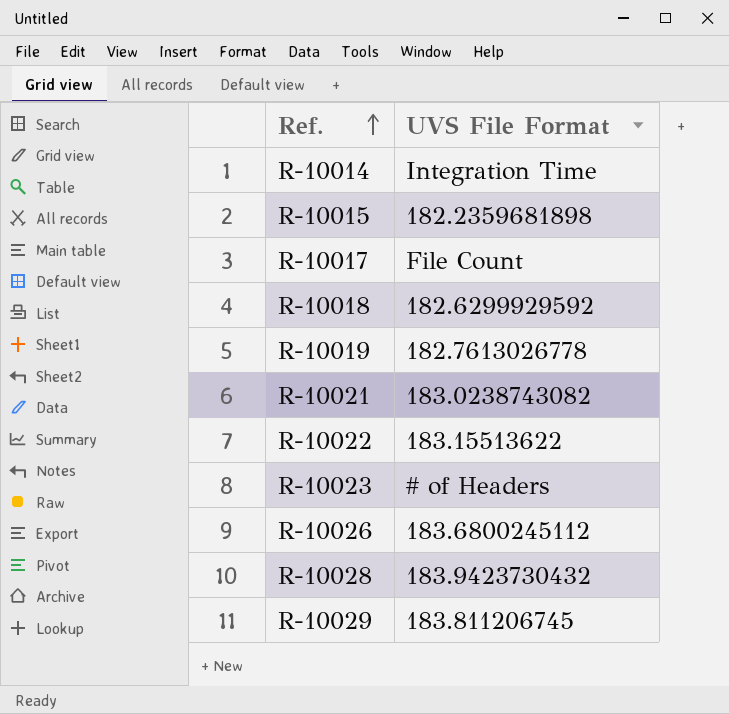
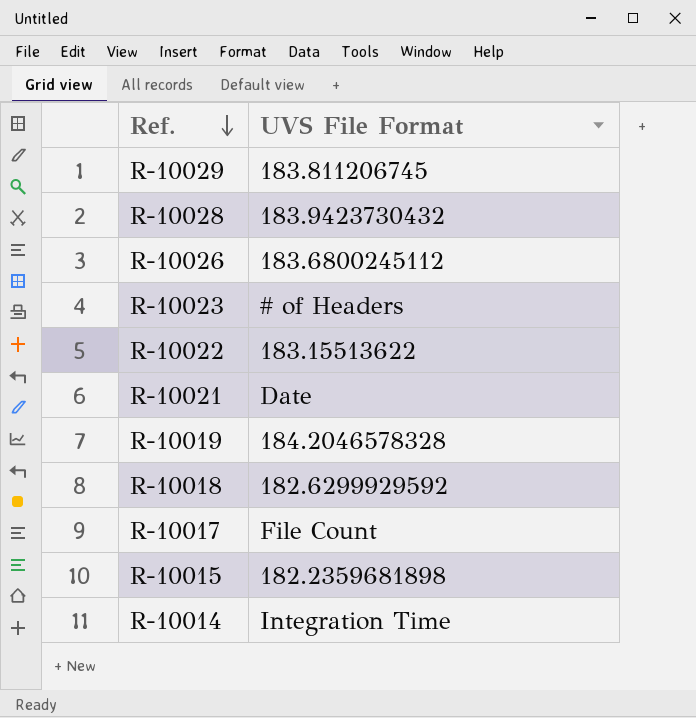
row order: Ref. ascending -> Ref. descending
R-10021 | UVS File Format: 183.0238743082 -> Date
R-10019 | UVS File Format: 182.7613026778 -> 184.2046578328

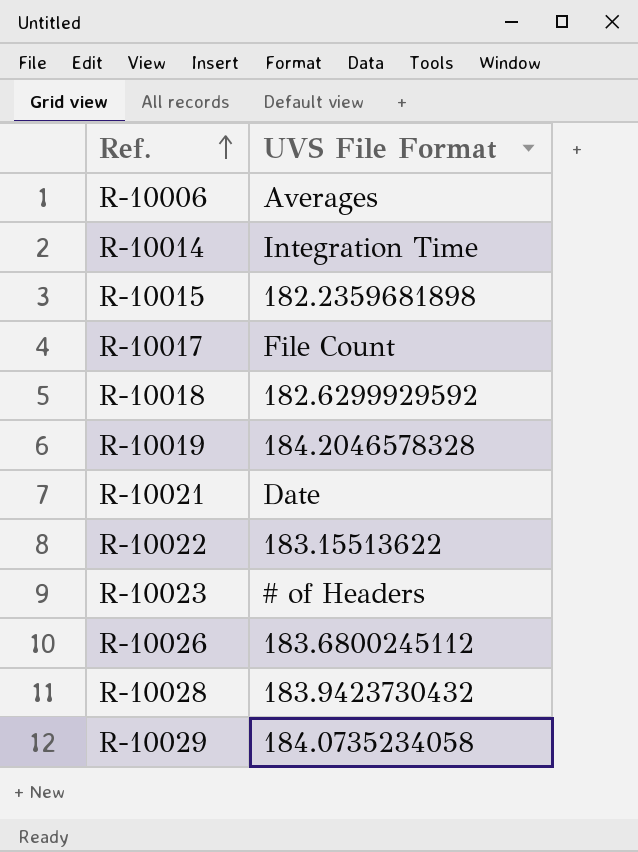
row order: Ref. descending -> Ref. ascending
row R-10006: none -> Averages
R-10029 | UVS File Format: 183.811206745 -> 184.0735234058

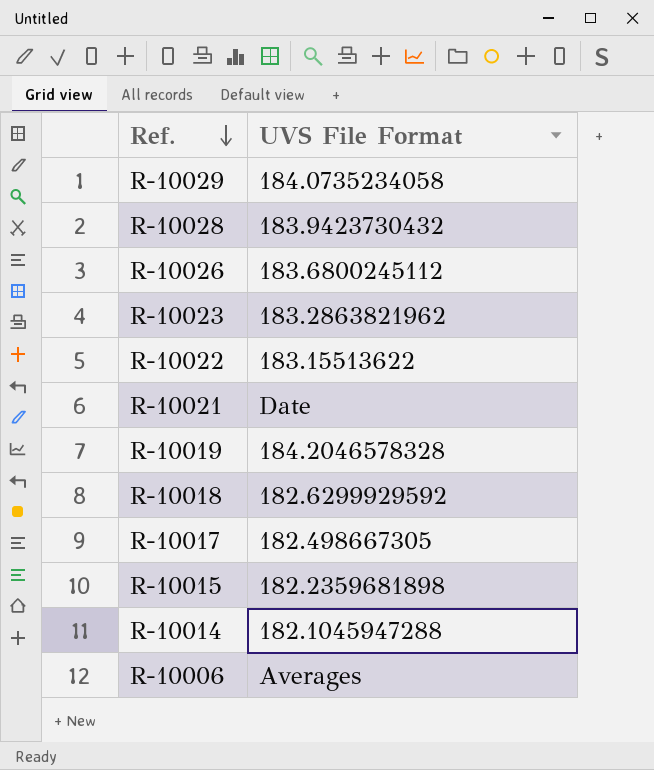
row order: Ref. ascending -> Ref. descending
R-10023 | UVS File Format: # of Headers -> 183.2863821962
R-10017 | UVS File Format: File Count -> 182.498667305
R-10014 | UVS File Format: Integration Time -> 182.1045947288

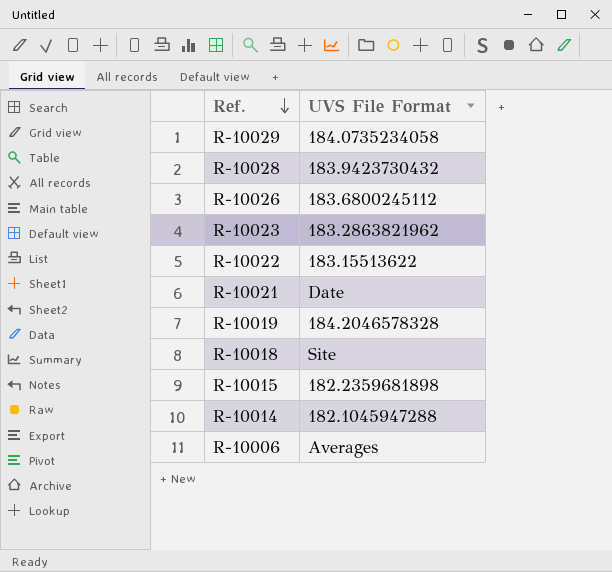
row R-10017: 182.498667305 -> none
R-10018 | UVS File Format: 182.6299929592 -> Site

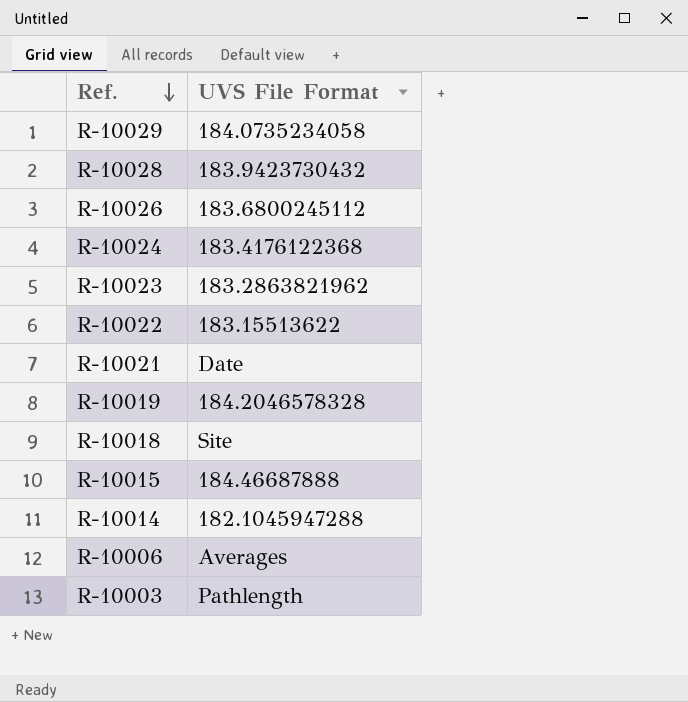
row R-10024: none -> 183.4176122368
R-10015 | UVS File Format: 182.2359681898 -> 184.46687888
row R-10003: none -> Pathlength

